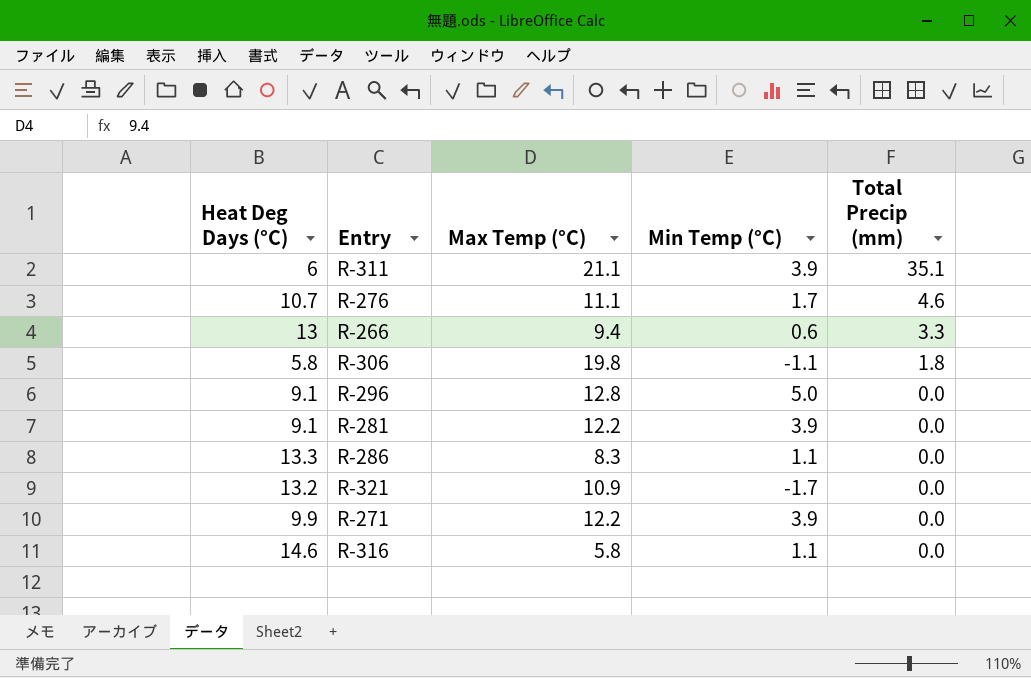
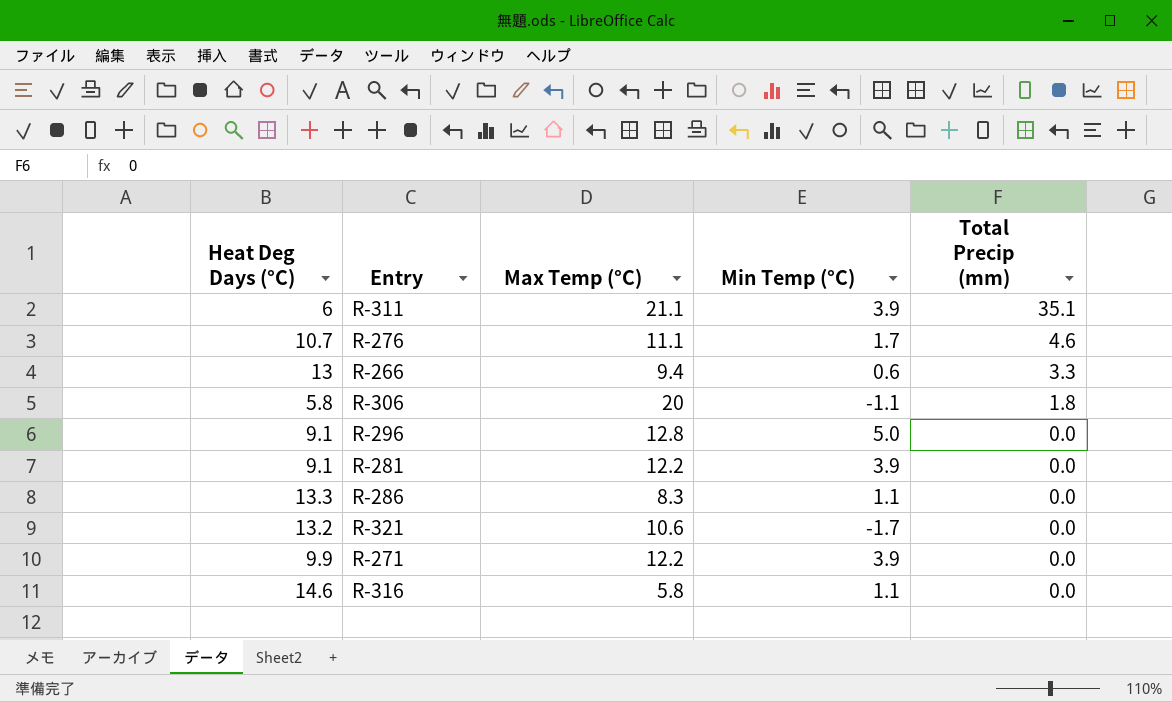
R-306 | Max Temp (°C): 19.8 -> 20
R-321 | Max Temp (°C): 10.9 -> 10.6

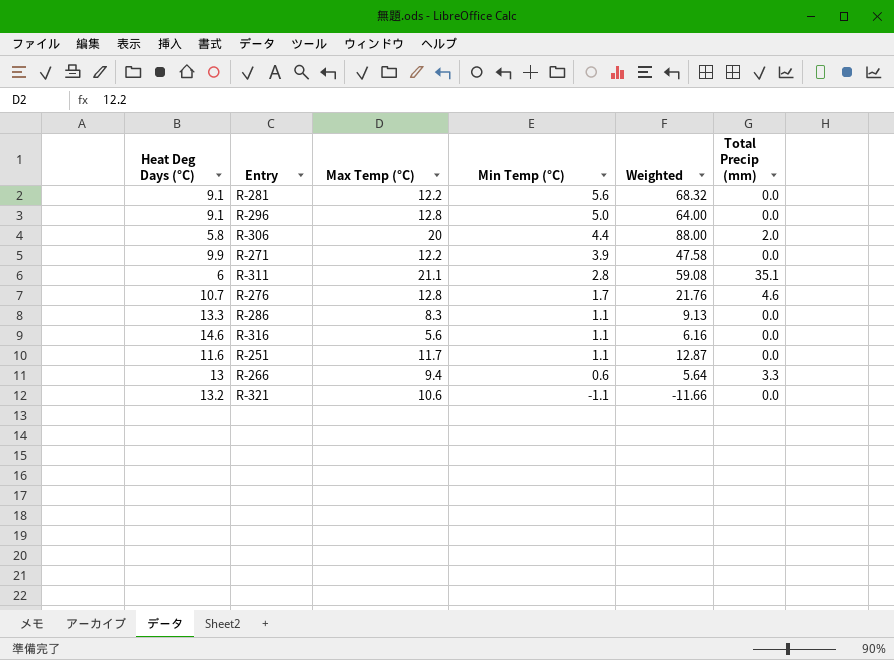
row order: Total Precip (mm) descending -> Min Temp (°C) descending
column Weighted | formula: none -> [Max Temp (°C)] * [Min Temp (°C)]
R-281 | Min Temp (°C): 3.9 -> 5.6
R-306 | Min Temp (°C): -1.1 -> 4.4
R-306 | Total Precip (mm): 1.8 -> 2.0
R-311 | Min Temp (°C): 3.9 -> 2.8
R-276 | Max Temp (°C): 11.1 -> 12.8
R-316 | Max Temp (°C): 5.8 -> 5.6
row R-251: none -> 11.6 | 11.7 | 1.1 | 12.87 | 0.0
R-321 | Min Temp (°C): -1.7 -> -1.1

